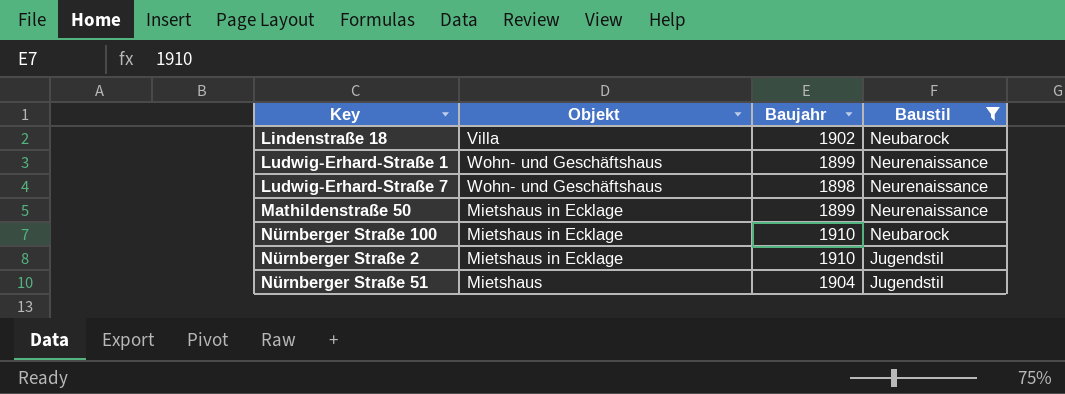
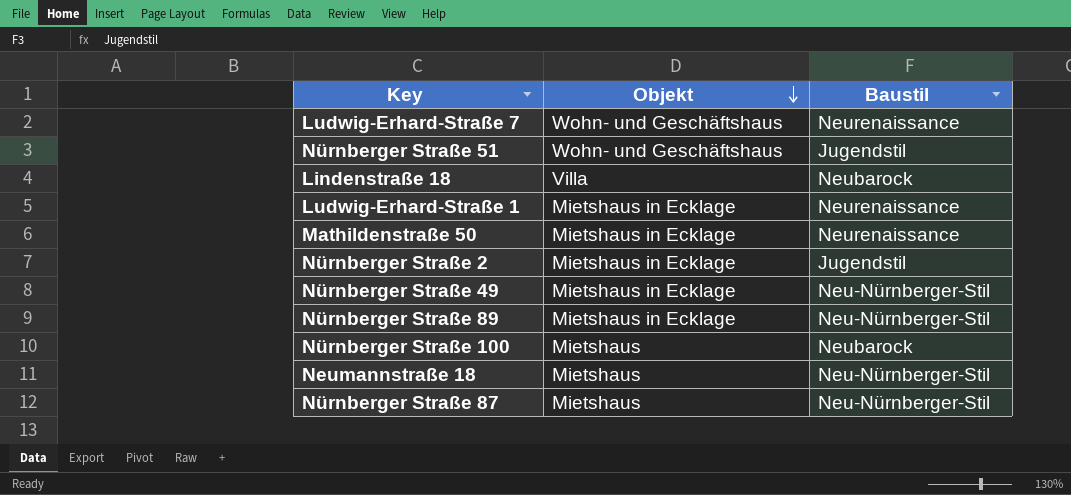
filter: Baustil != Neu-Nürnberger-Stil -> none
row order: none -> Objekt descending
column Baujahr | position: 3 -> none
Nürnberger Straße 51 | Objekt: Mietshaus -> Wohn- und Geschäftshaus
Ludwig-Erhard-Straße 1 | Objekt: Wohn- und Geschäftshaus -> Mietshaus in Ecklage
Nürnberger Straße 100 | Objekt: Mietshaus in Ecklage -> Mietshaus

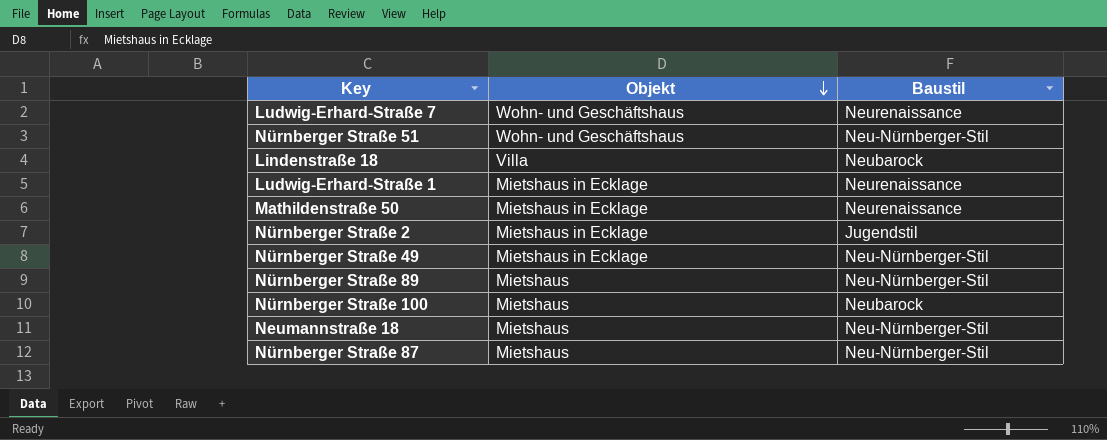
Nürnberger Straße 51 | Baustil: Jugendstil -> Neu-Nürnberger-Stil
Nürnberger Straße 89 | Objekt: Mietshaus in Ecklage -> Mietshaus

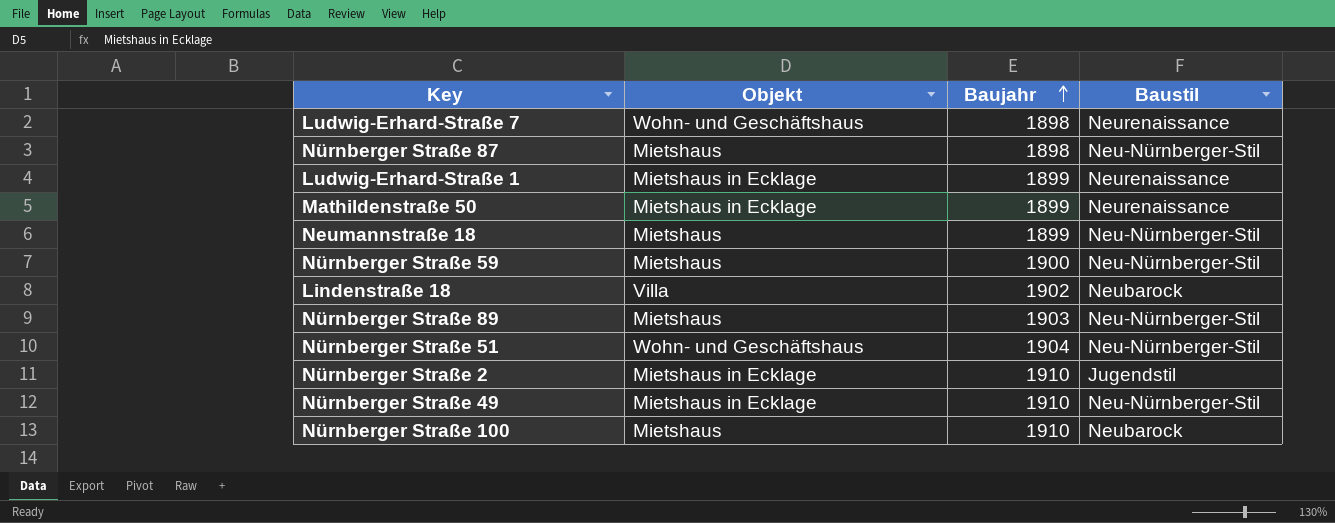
row order: Objekt descending -> Baujahr ascending
column Baujahr | position: none -> 3
row Nürnberger Straße 59: none -> Mietshaus | 1900 | Neu-Nürnberger-Stil

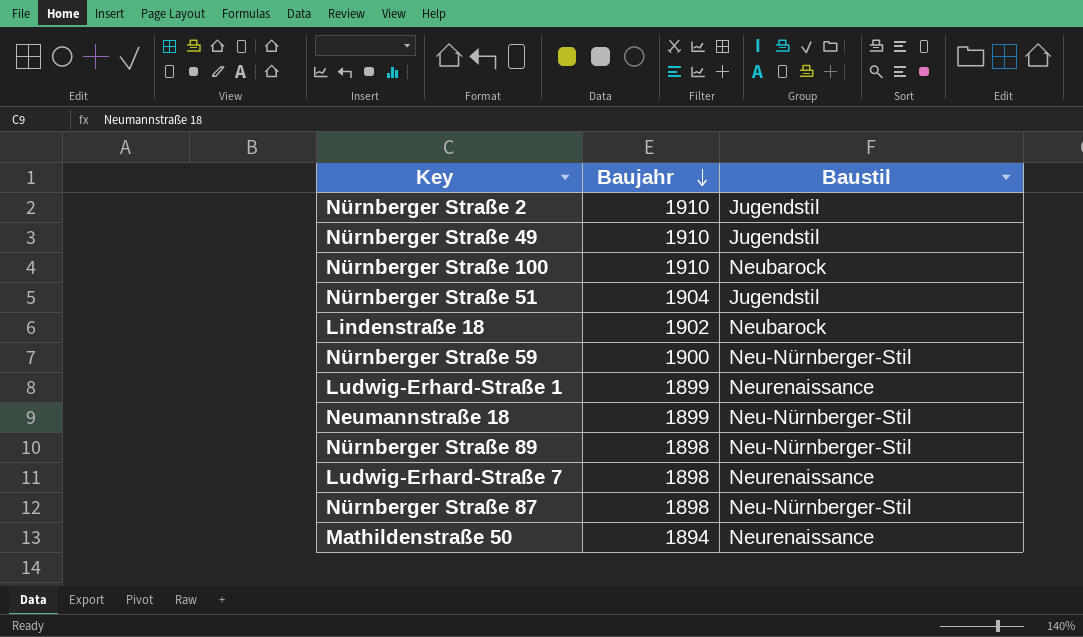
row order: Baujahr ascending -> Baujahr descending
column Objekt | position: 2 -> none
Nürnberger Straße 49 | Baustil: Neu-Nürnberger-Stil -> Jugendstil
Nürnberger Straße 51 | Baustil: Neu-Nürnberger-Stil -> Jugendstil
Nürnberger Straße 89 | Baujahr: 1903 -> 1898
Mathildenstraße 50 | Baujahr: 1899 -> 1894

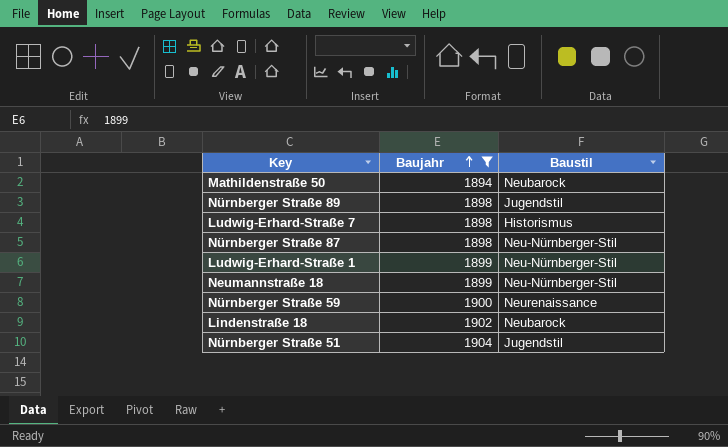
filter: none -> Baujahr != 1910
row order: Baujahr descending -> Baujahr ascending
Mathildenstraße 50 | Baustil: Neurenaissance -> Neubarock
Nürnberger Straße 89 | Baustil: Neu-Nürnberger-Stil -> Jugendstil
Ludwig-Erhard-Straße 7 | Baustil: Neurenaissance -> Historismus
Ludwig-Erhard-Straße 1 | Baustil: Neurenaissance -> Neu-Nürnberger-Stil
Nürnberger Straße 59 | Baustil: Neu-Nürnberger-Stil -> Neurenaissance

